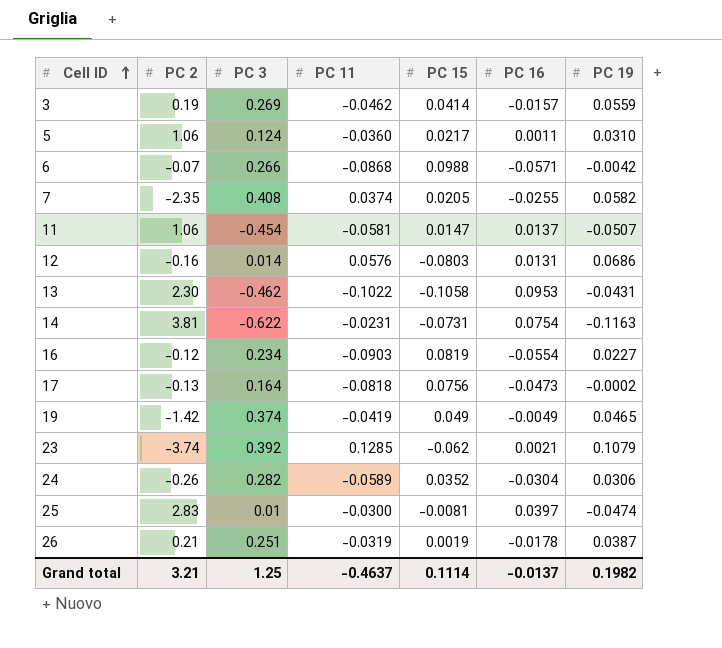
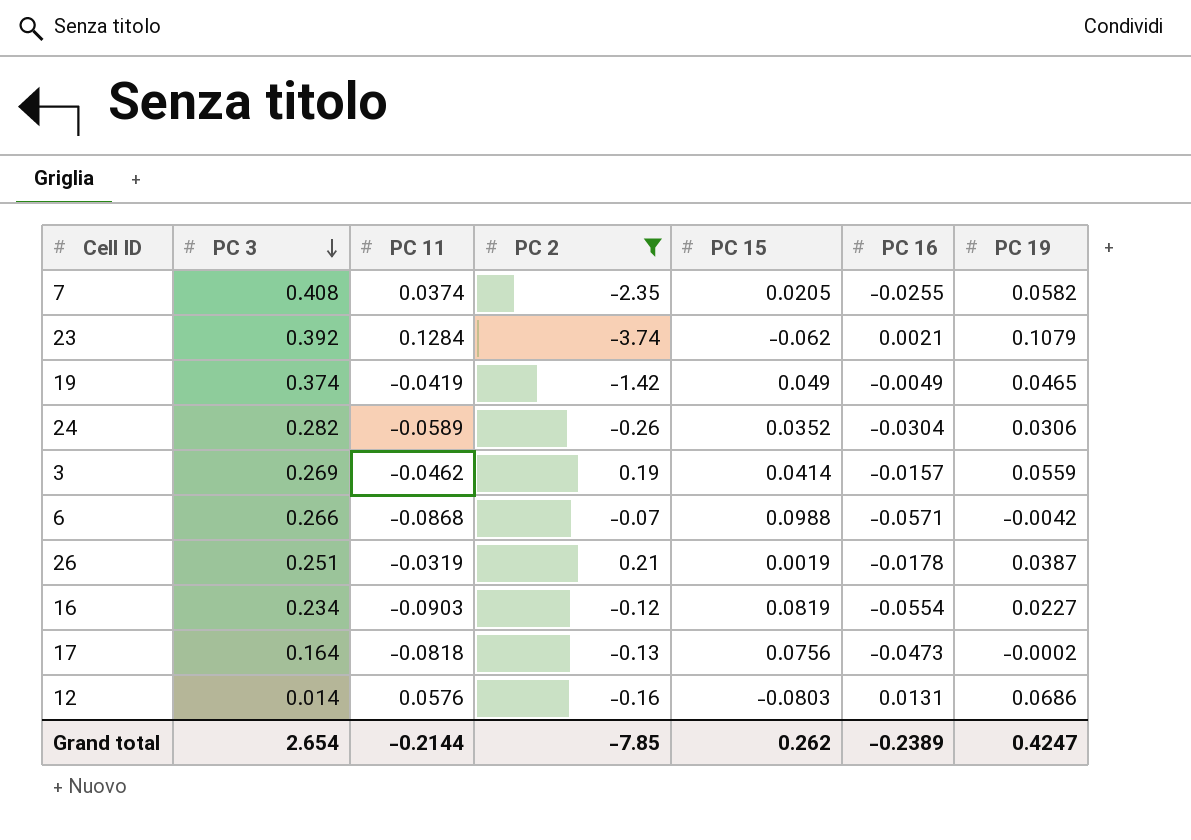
filter: none -> PC 2 <= 0.21
row order: Cell ID ascending -> PC 3 descending
column PC 2 | position: 2 -> 4
23 | PC 11: 0.1285 -> 0.1284
Grand total | PC 3: 1.25 -> 2.654
Grand total | PC 11: -0.4637 -> -0.2144
Grand total | PC 2: 3.21 -> -7.85
Grand total | PC 15: 0.1114 -> 0.262
Grand total | PC 16: -0.0137 -> -0.2389
Grand total | PC 19: 0.1982 -> 0.4247

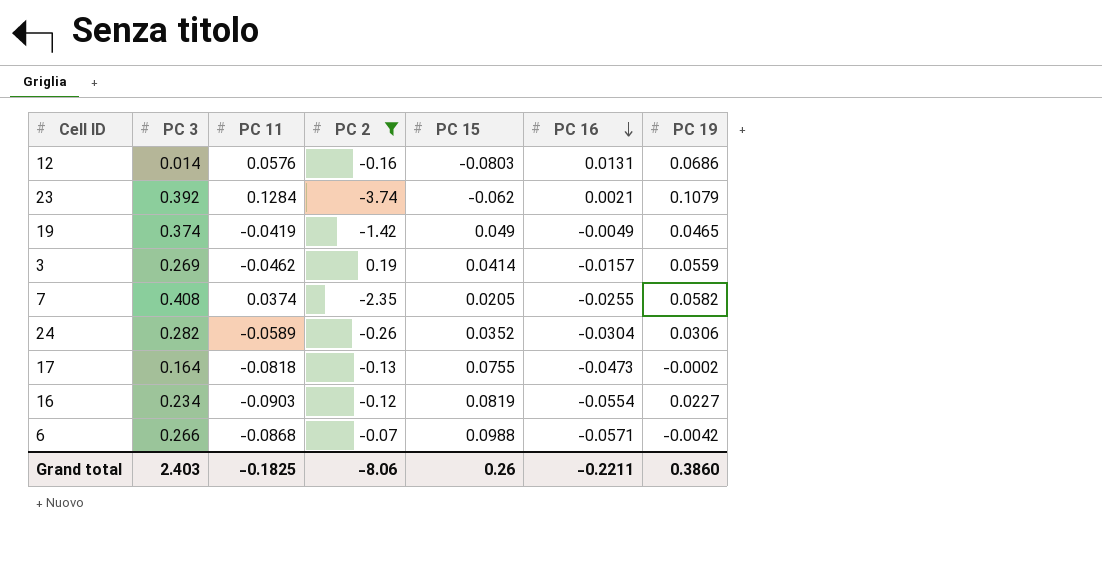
row order: PC 3 descending -> PC 16 descending
row 26: 0.251 | -0.0319 | 0.21 | 0.0019 | -0.0178 | 0.0387 -> none
17 | PC 15: 0.0756 -> 0.0755
Grand total | PC 3: 2.654 -> 2.403
Grand total | PC 11: -0.2144 -> -0.1825
Grand total | PC 2: -7.85 -> -8.06
Grand total | PC 15: 0.262 -> 0.26
Grand total | PC 16: -0.2389 -> -0.2211
Grand total | PC 19: 0.4247 -> 0.3860

